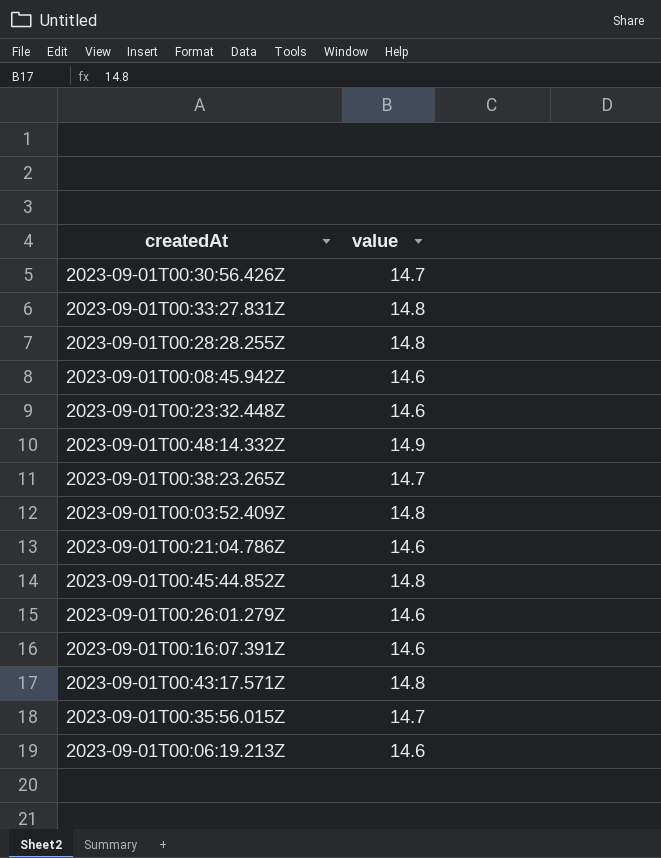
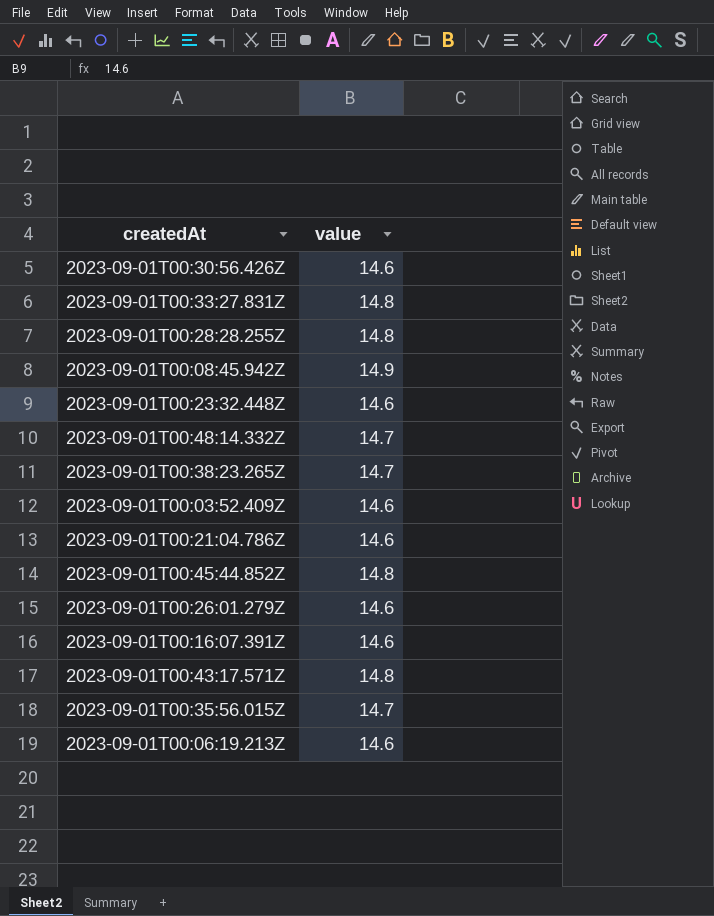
2023-09-01T00:30:56.426Z | value: 14.7 -> 14.6
2023-09-01T00:08:45.942Z | value: 14.6 -> 14.9
2023-09-01T00:48:14.332Z | value: 14.9 -> 14.7
2023-09-01T00:03:52.409Z | value: 14.8 -> 14.6

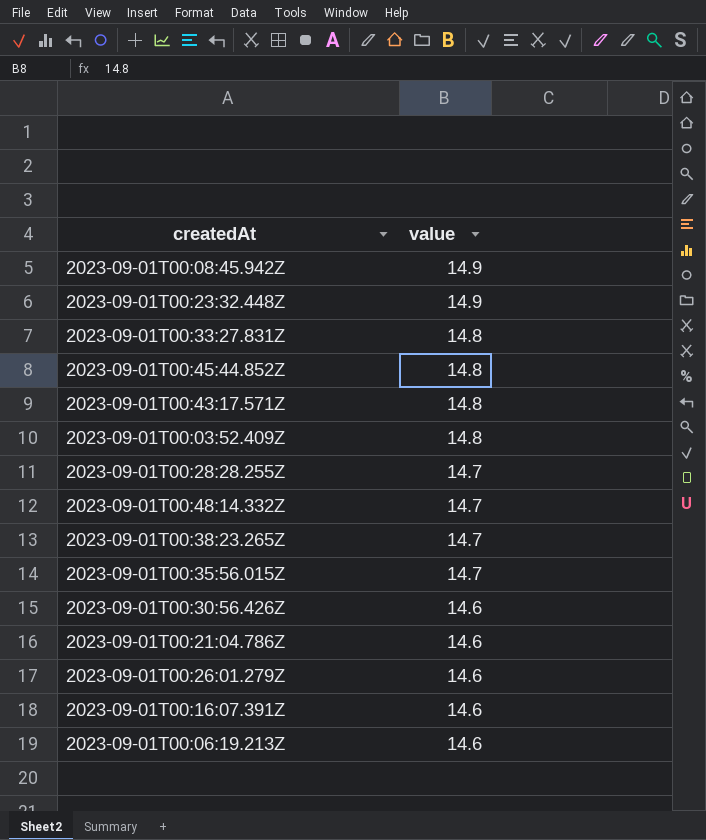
row order: none -> value descending
2023-09-01T00:23:32.448Z | value: 14.6 -> 14.9
2023-09-01T00:03:52.409Z | value: 14.6 -> 14.8
2023-09-01T00:28:28.255Z | value: 14.8 -> 14.7

